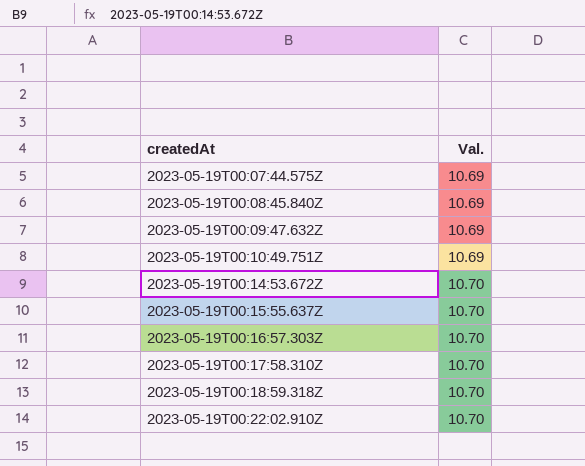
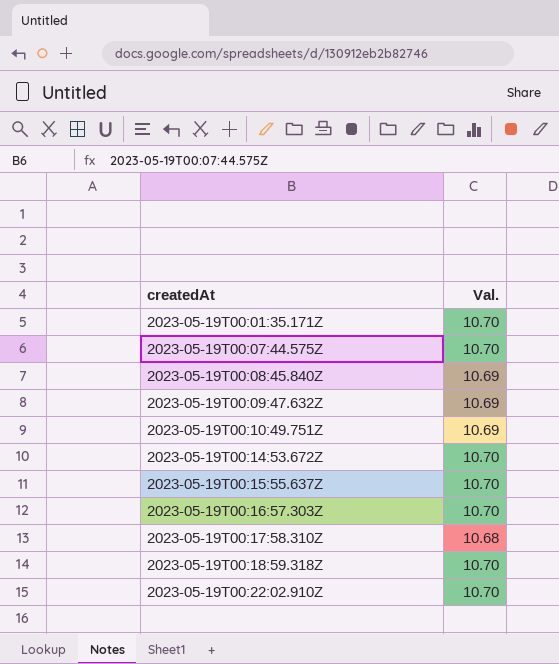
row 2023-05-19T00:01:35.171Z: none -> 10.70
2023-05-19T00:07:44.575Z | Val.: 10.69 -> 10.70
2023-05-19T00:17:58.310Z | Val.: 10.70 -> 10.68

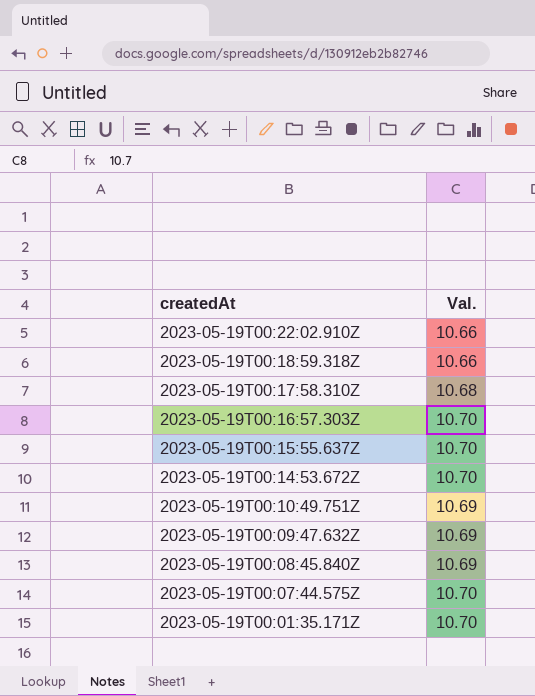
row order: createdAt ascending -> createdAt descending
2023-05-19T00:22:02.910Z | Val.: 10.70 -> 10.66
2023-05-19T00:18:59.318Z | Val.: 10.70 -> 10.66

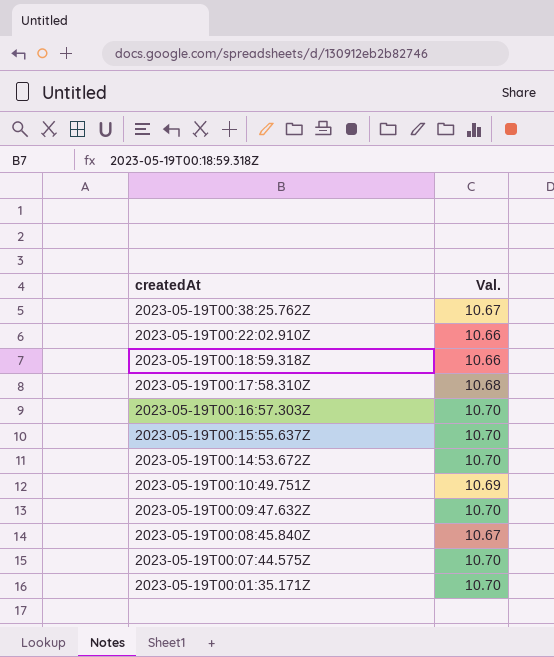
row 2023-05-19T00:38:25.762Z: none -> 10.67
2023-05-19T00:09:47.632Z | Val.: 10.69 -> 10.70
2023-05-19T00:08:45.840Z | Val.: 10.69 -> 10.67

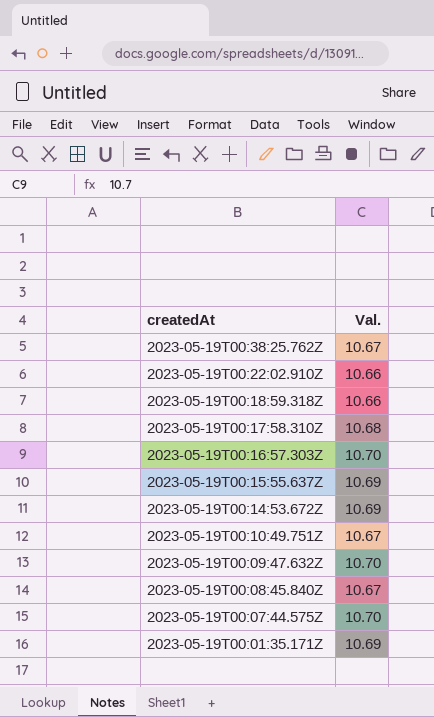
2023-05-19T00:15:55.637Z | Val.: 10.70 -> 10.69
2023-05-19T00:14:53.672Z | Val.: 10.70 -> 10.69
2023-05-19T00:10:49.751Z | Val.: 10.69 -> 10.67
2023-05-19T00:01:35.171Z | Val.: 10.70 -> 10.69

